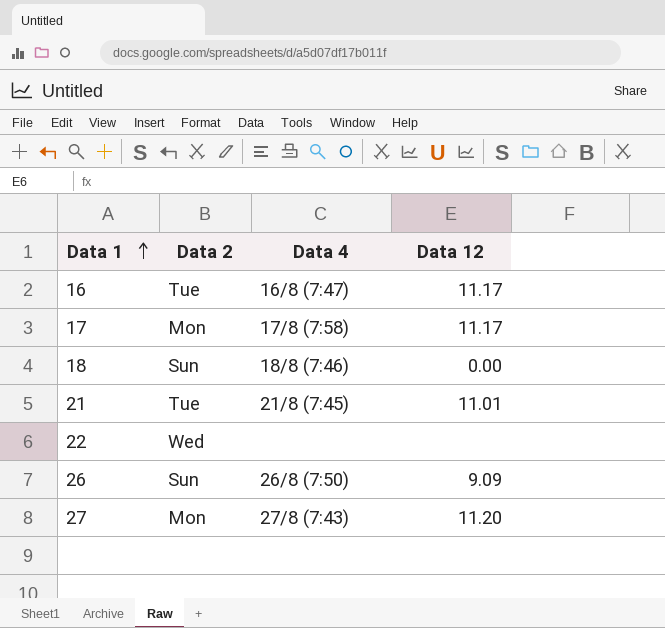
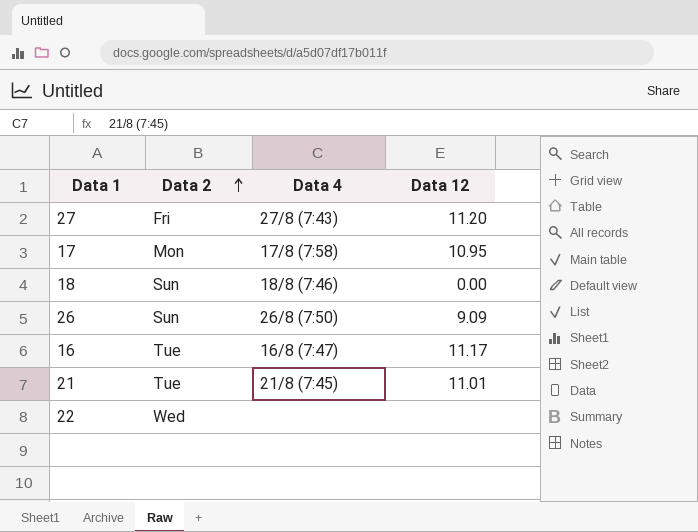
row order: Data 1 ascending -> Data 2 ascending
27 | Data 2: Mon -> Fri
17 | Data 12: 11.17 -> 10.95

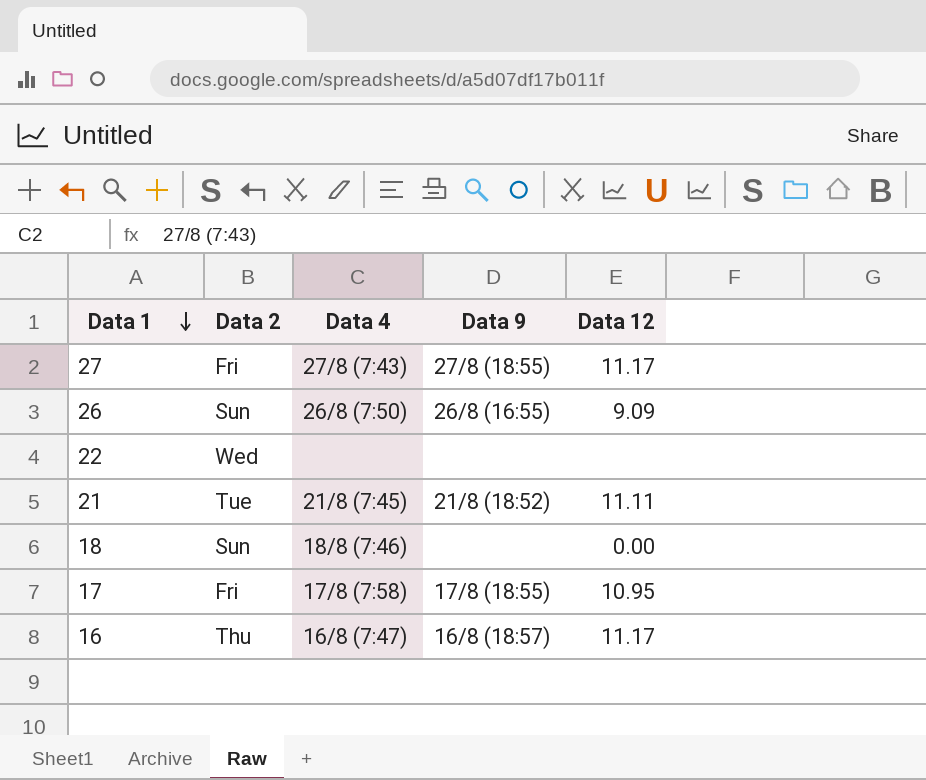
row order: Data 2 ascending -> Data 1 descending
column Data 9 | position: none -> 4
27 | Data 12: 11.20 -> 11.17
21 | Data 12: 11.01 -> 11.11
17 | Data 2: Mon -> Fri
16 | Data 2: Tue -> Thu

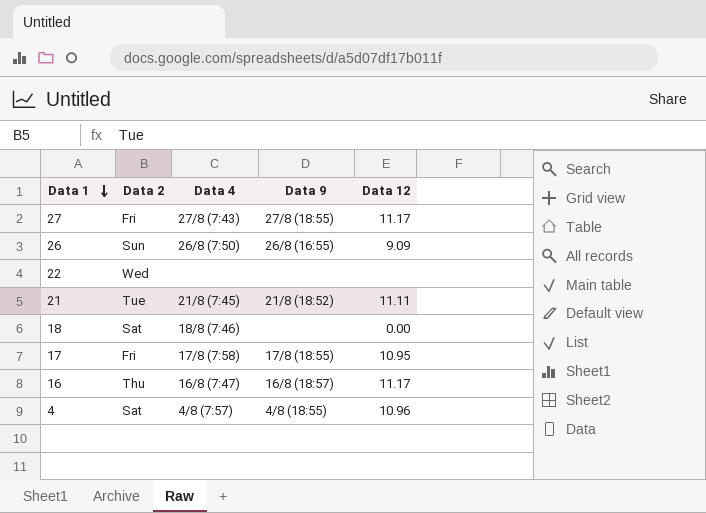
18 | Data 2: Sun -> Sat
row 4: none -> Sat | 4/8 (7:57) | 4/8 (18:55) | 10.96

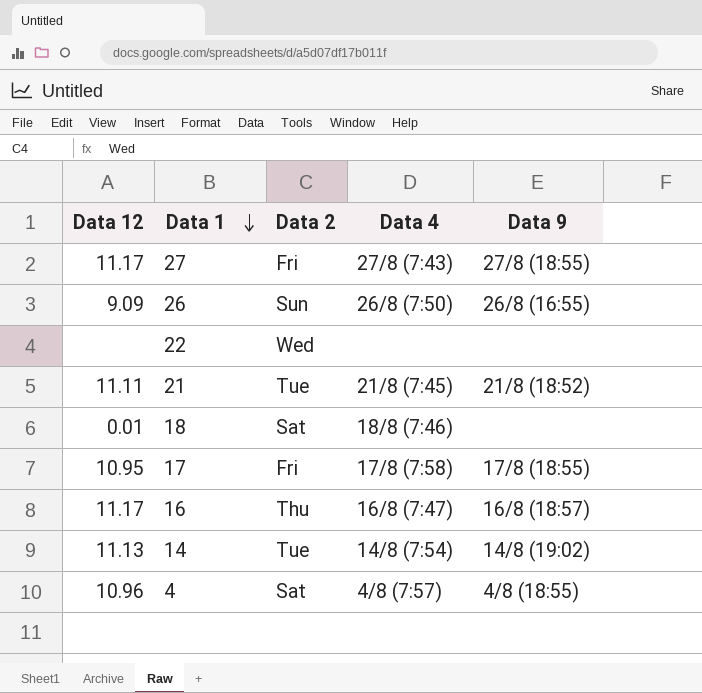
column Data 12 | position: 5 -> 1
18 | Data 12: 0.00 -> 0.01
row 14: none -> 11.13 | Tue | 14/8 (7:54) | 14/8 (19:02)

